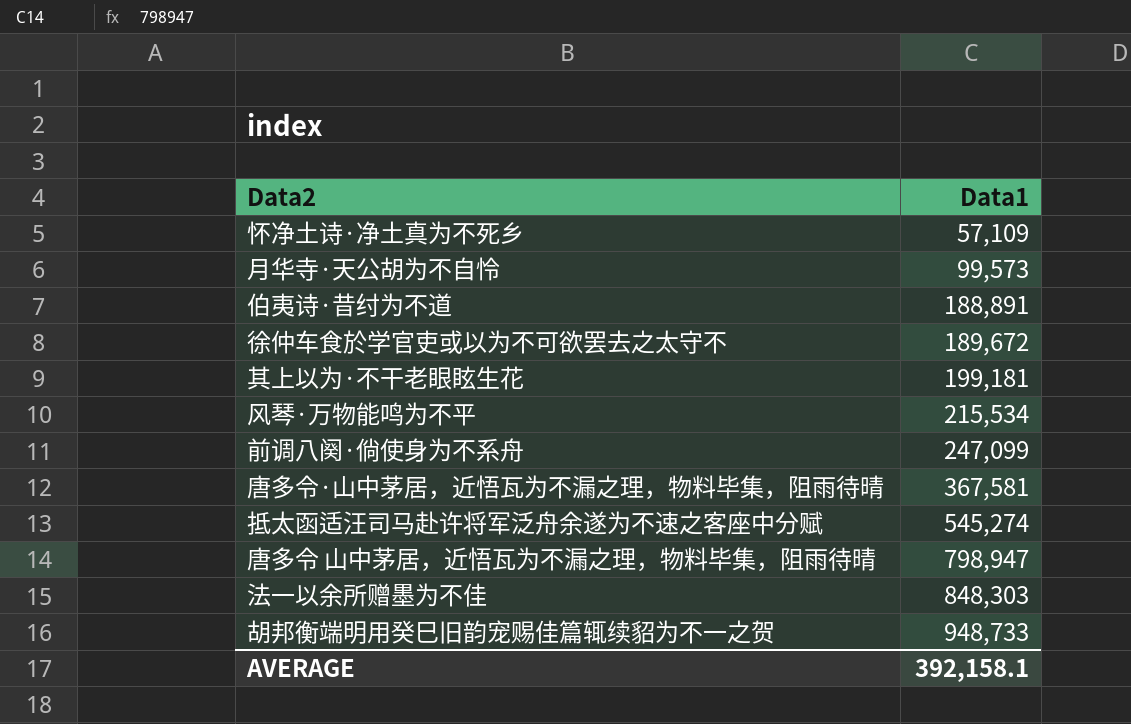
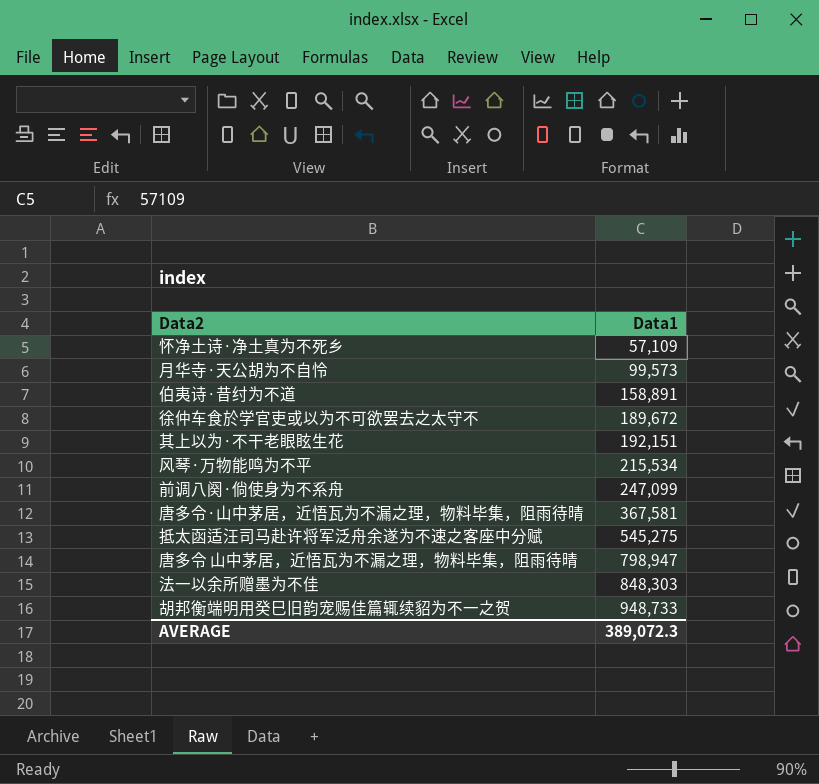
伯夷诗·昔纣为不道 | Data1: 188,891 -> 158,891
其上以为·不干老眼眩生花 | Data1: 199,181 -> 192,151
抵太函适汪司马赴许将军泛舟余遂为不速之客座中分赋 | Data1: 545,274 -> 545,275
AVERAGE | Data1: 392,158.1 -> 389,072.3

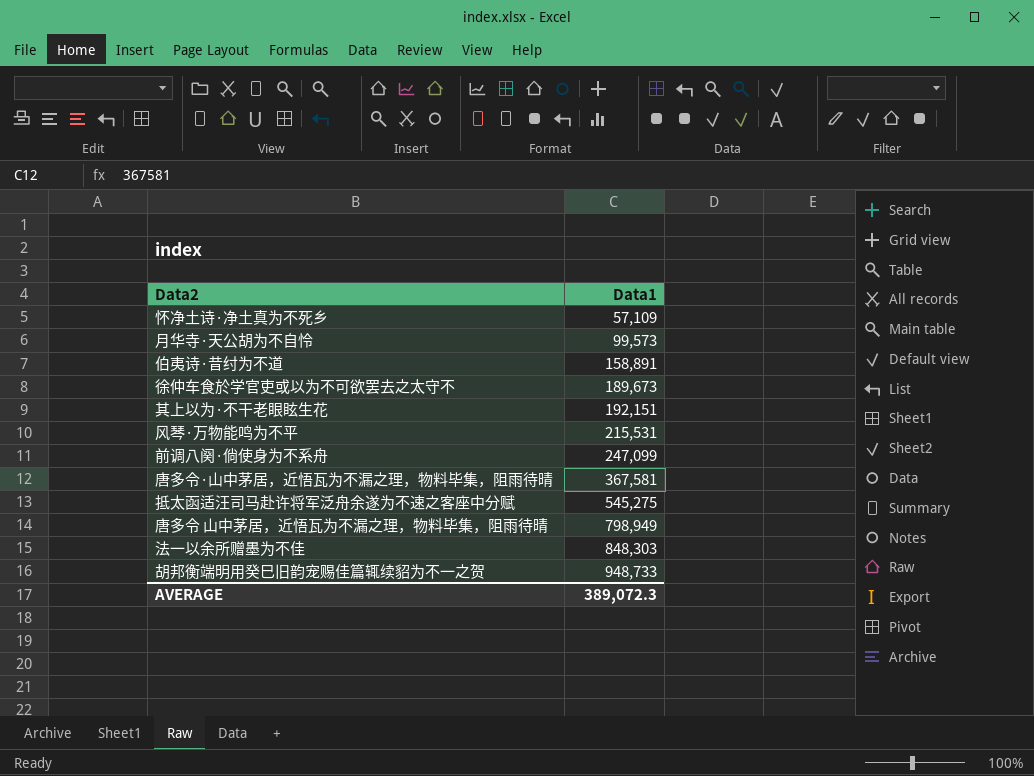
徐仲车食於学官吏或以为不可欲罢去之太守不 | Data1: 189,672 -> 189,673
风琴·万物能鸣为不平 | Data1: 215,534 -> 215,531
唐多令 山中茅居，近悟瓦为不漏之理，物料毕集，阻雨待晴 | Data1: 798,947 -> 798,949

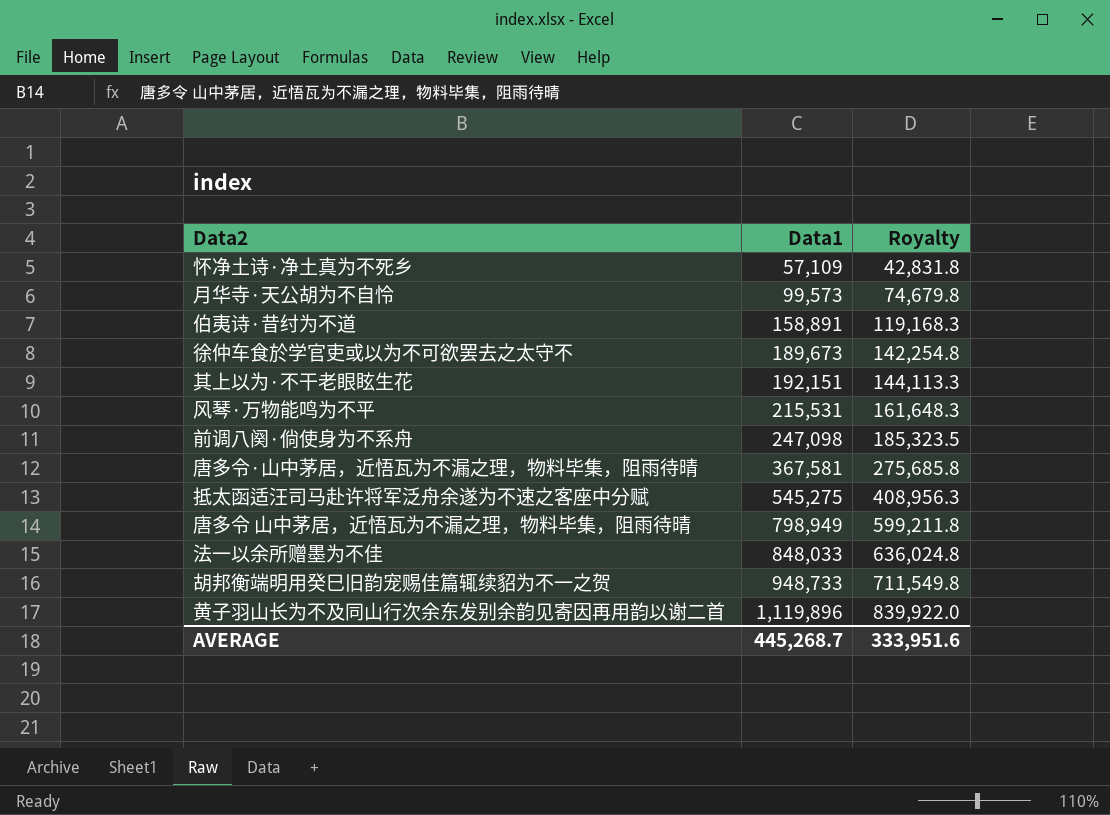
column Royalty | formula: none -> [Data1] * 0.75
前调八阕·倘使身为不系舟 | Data1: 247,099 -> 247,098
法一以余所赠墨为不佳 | Data1: 848,303 -> 848,033
row 黄子羽山长为不及同山行次余东发别余韵见寄因再用韵以谢二首: none -> 1,119,896 | 839,922.0
AVERAGE | Data1: 389,072.3 -> 445,268.7

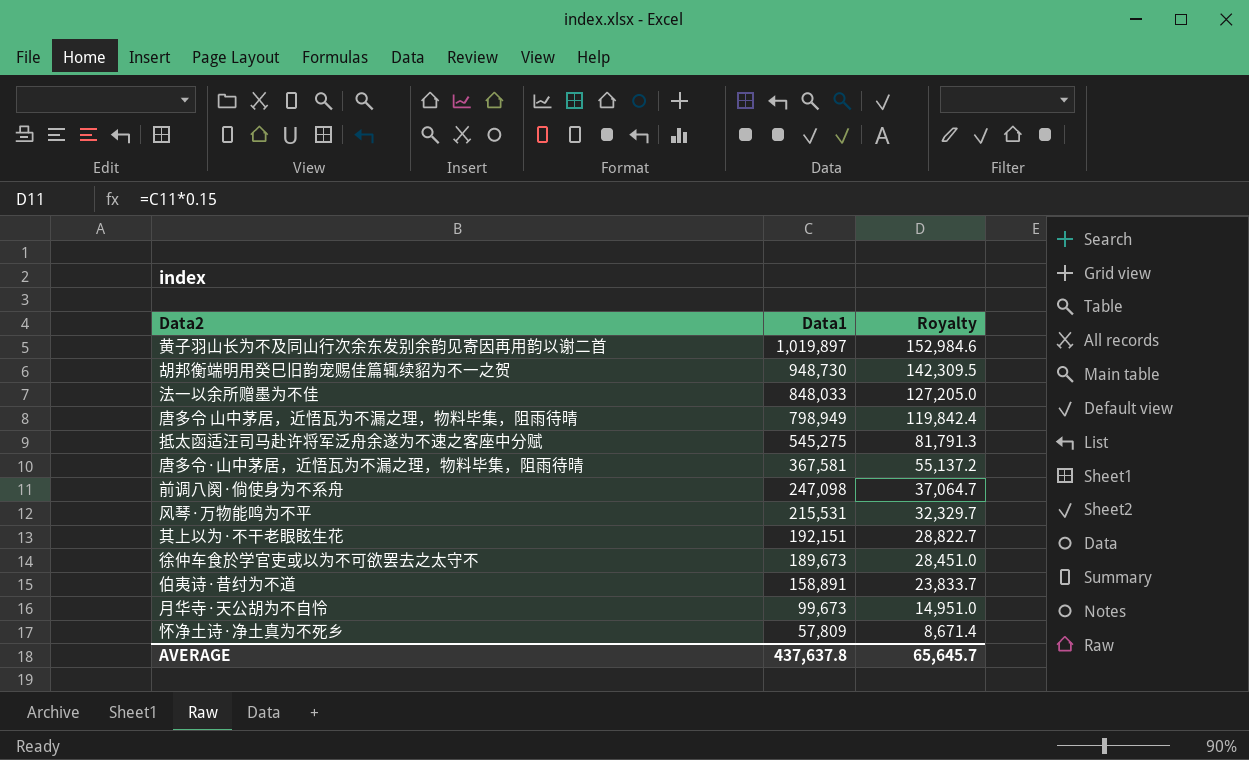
row order: Data1 ascending -> Data1 descending
column Royalty | formula: [Data1] * 0.75 -> [Data1] * 0.15
黄子羽山长为不及同山行次余东发别余韵见寄因再用韵以谢二首 | Data1: 1,119,896 -> 1,019,897
胡邦衡端明用癸巳旧韵宠赐佳篇辄续貂为不一之贺 | Data1: 948,733 -> 948,730
月华寺·天公胡为不自怜 | Data1: 99,573 -> 99,673
怀净土诗·净土真为不死乡 | Data1: 57,109 -> 57,809
AVERAGE | Data1: 445,268.7 -> 437,637.8
AVERAGE | Royalty: 333,951.6 -> 65,645.7

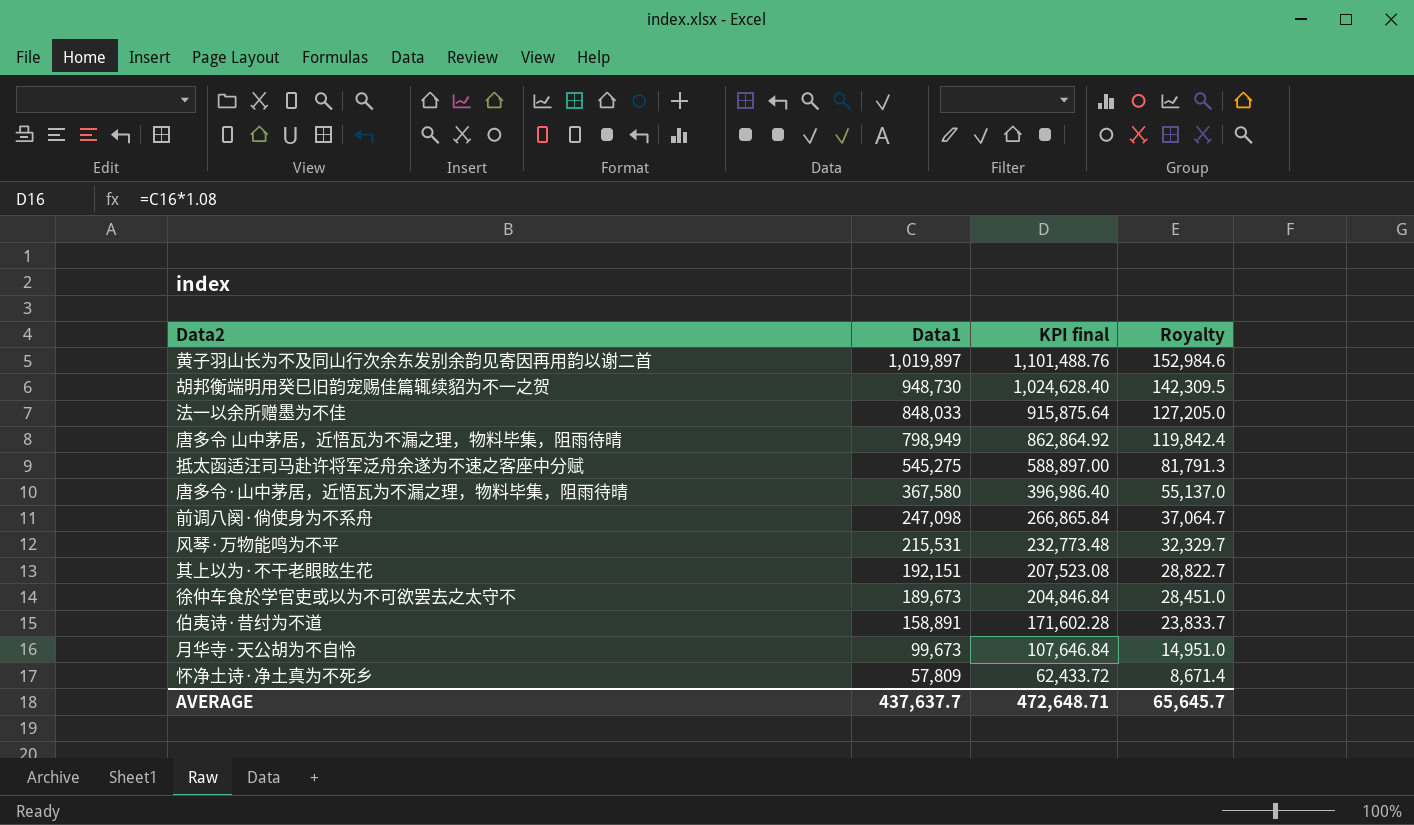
column KPI final | formula: none -> [Data1] * 1.08
唐多令·山中茅居，近悟瓦为不漏之理，物料毕集，阻雨待晴 | Data1: 367,581 -> 367,580
唐多令·山中茅居，近悟瓦为不漏之理，物料毕集，阻雨待晴 | Royalty: 55,137.2 -> 55,137.0
AVERAGE | Data1: 437,637.8 -> 437,637.7

